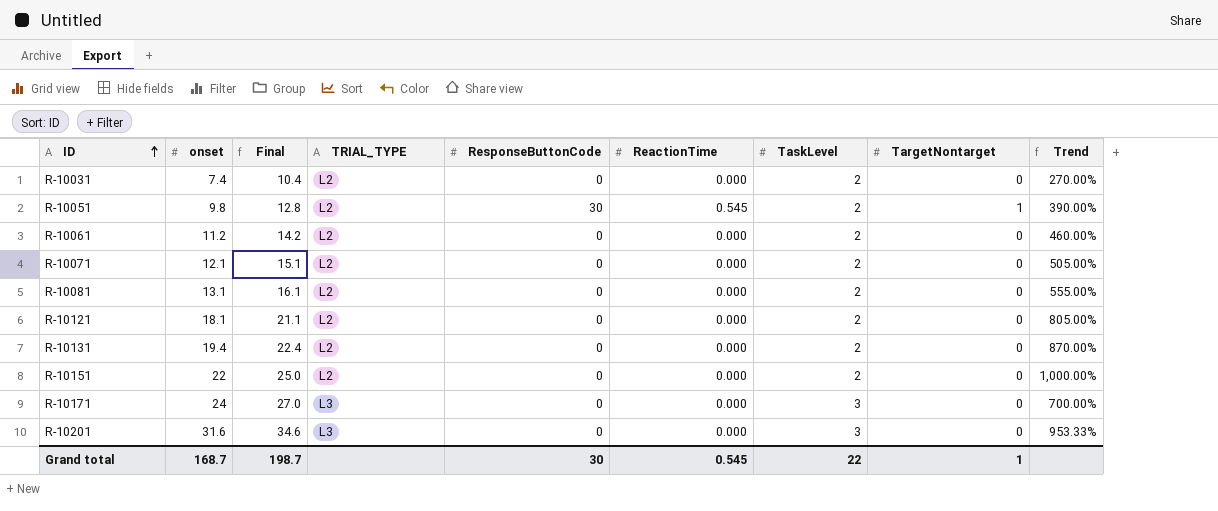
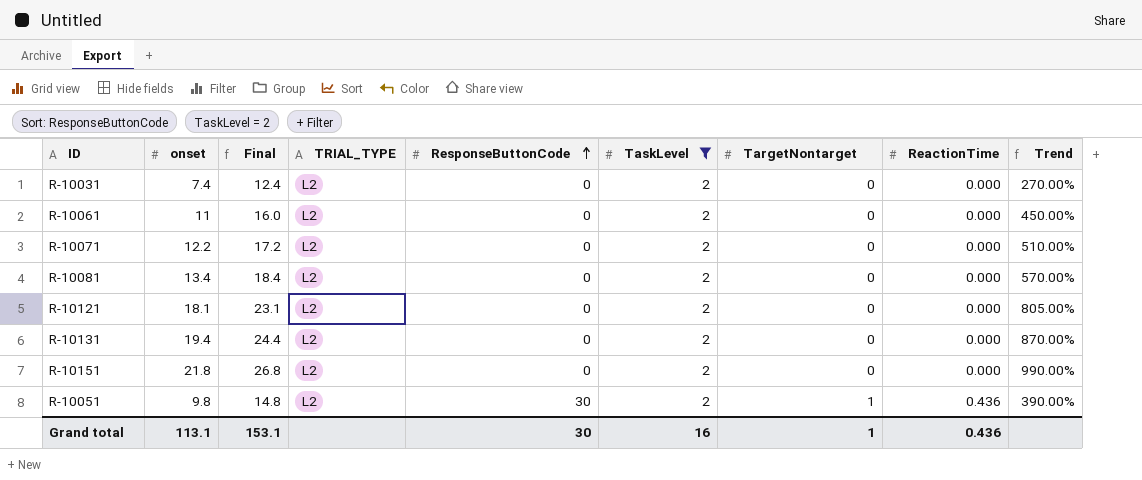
filter: none -> TaskLevel = 2
row order: ID ascending -> ResponseButtonCode ascending
column Final | formula: [onset] + 3 -> [onset] + 5
column ReactionTime | position: 6 -> 8
R-10061 | onset: 11.2 -> 11
R-10061 | Trend: 460.00% -> 450.00%
R-10071 | onset: 12.1 -> 12.2
R-10071 | Trend: 505.00% -> 510.00%
R-10081 | onset: 13.1 -> 13.4
R-10081 | Trend: 555.00% -> 570.00%
R-10151 | onset: 22 -> 21.8
R-10151 | Trend: 1,000.00% -> 990.00%
R-10051 | ReactionTime: 0.545 -> 0.436
Grand total | onset: 168.7 -> 113.1
Grand total | Final: 198.7 -> 153.1
Grand total | TaskLevel: 22 -> 16
Grand total | ReactionTime: 0.545 -> 0.436

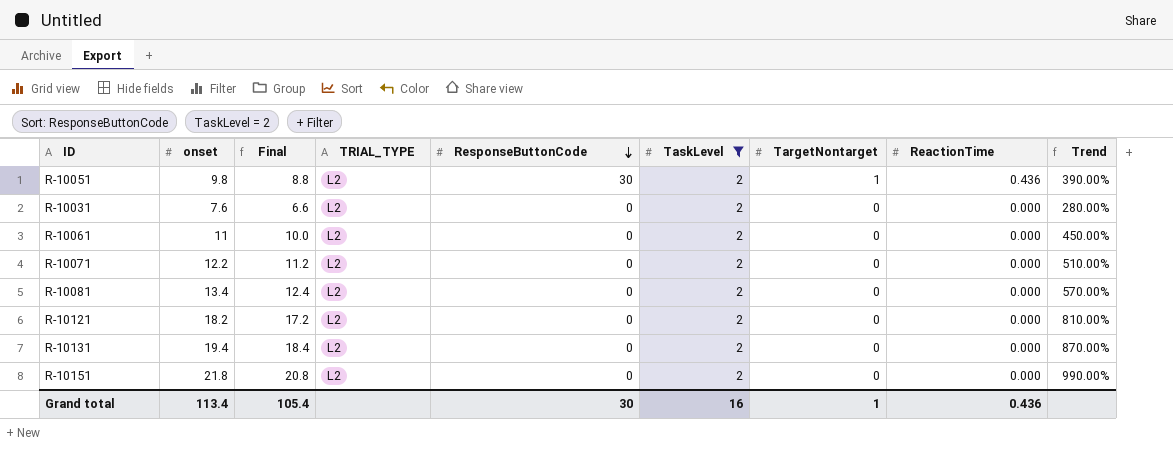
row order: ResponseButtonCode ascending -> ResponseButtonCode descending
column Final | formula: [onset] + 5 -> [onset] - 1
R-10031 | onset: 7.4 -> 7.6
R-10031 | Trend: 270.00% -> 280.00%
R-10121 | onset: 18.1 -> 18.2
R-10121 | Trend: 805.00% -> 810.00%
Grand total | onset: 113.1 -> 113.4
Grand total | Final: 153.1 -> 105.4

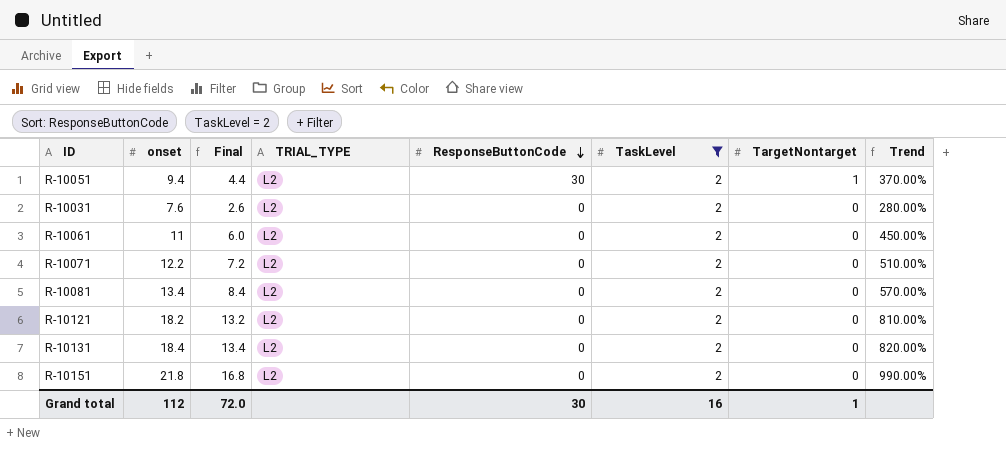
column ReactionTime | position: 8 -> none
column Final | formula: [onset] - 1 -> [onset] - 5
R-10051 | onset: 9.8 -> 9.4
R-10051 | Trend: 390.00% -> 370.00%
R-10131 | onset: 19.4 -> 18.4
R-10131 | Trend: 870.00% -> 820.00%
Grand total | onset: 113.4 -> 112
Grand total | Final: 105.4 -> 72.0

